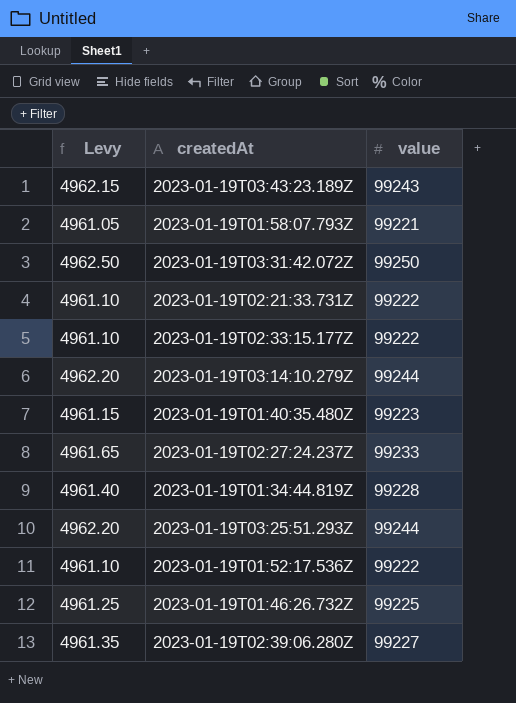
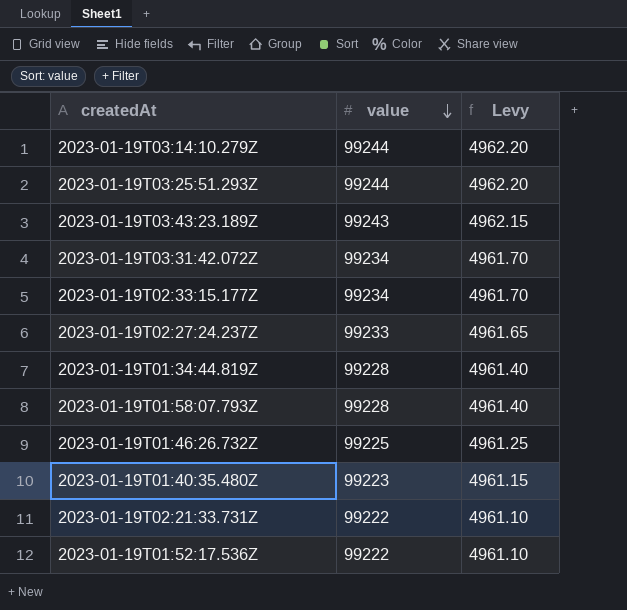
row order: none -> value descending
column Levy | position: 1 -> 3
row 2023-01-19T02:39:06.280Z: 4961.35 | 99227 -> none
2023-01-19T03:31:42.072Z | value: 99250 -> 99234
2023-01-19T03:31:42.072Z | Levy: 4962.50 -> 4961.70
2023-01-19T02:33:15.177Z | value: 99222 -> 99234
2023-01-19T02:33:15.177Z | Levy: 4961.10 -> 4961.70
2023-01-19T01:58:07.793Z | value: 99221 -> 99228
2023-01-19T01:58:07.793Z | Levy: 4961.05 -> 4961.40

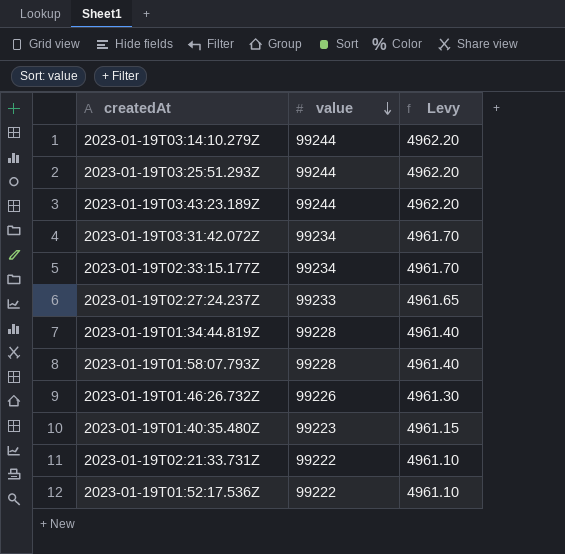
2023-01-19T03:43:23.189Z | value: 99243 -> 99244
2023-01-19T03:43:23.189Z | Levy: 4962.15 -> 4962.20
2023-01-19T01:46:26.732Z | value: 99225 -> 99226
2023-01-19T01:46:26.732Z | Levy: 4961.25 -> 4961.30

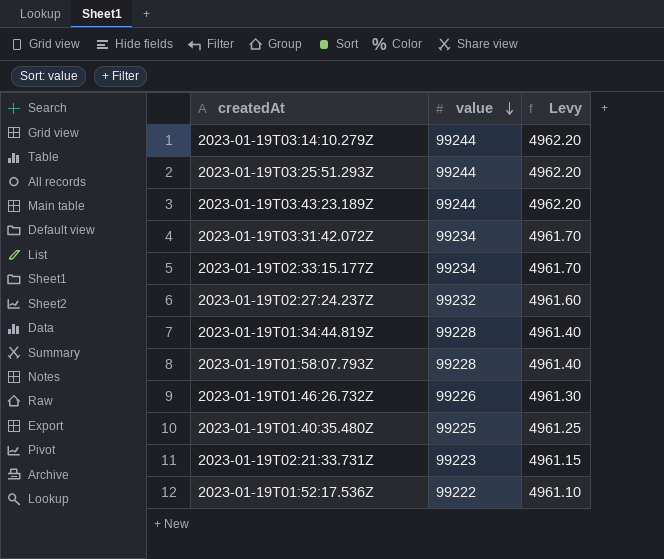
2023-01-19T02:27:24.237Z | value: 99233 -> 99232
2023-01-19T02:27:24.237Z | Levy: 4961.65 -> 4961.60
2023-01-19T01:40:35.480Z | value: 99223 -> 99225
2023-01-19T01:40:35.480Z | Levy: 4961.15 -> 4961.25
2023-01-19T02:21:33.731Z | value: 99222 -> 99223
2023-01-19T02:21:33.731Z | Levy: 4961.10 -> 4961.15

